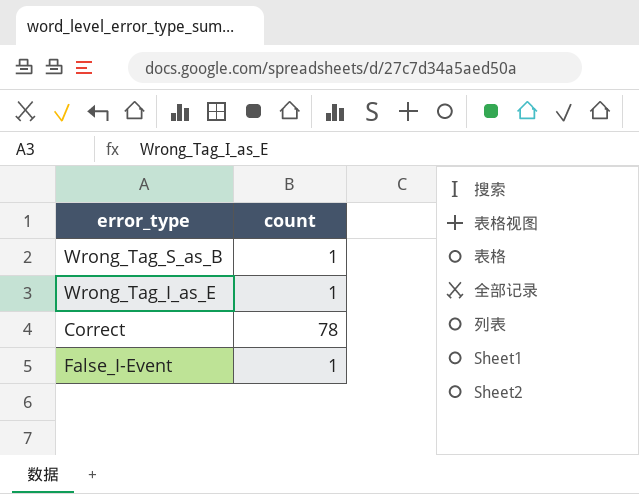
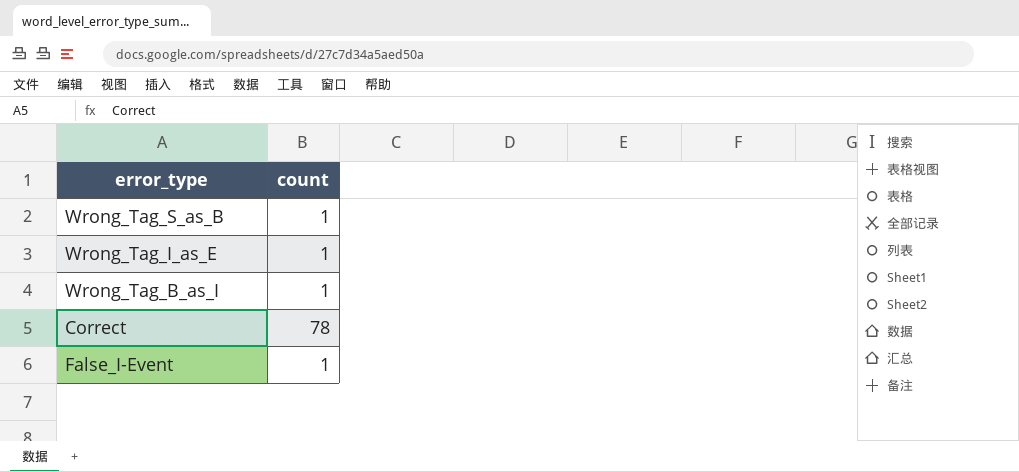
row Wrong_Tag_B_as_I: none -> 1

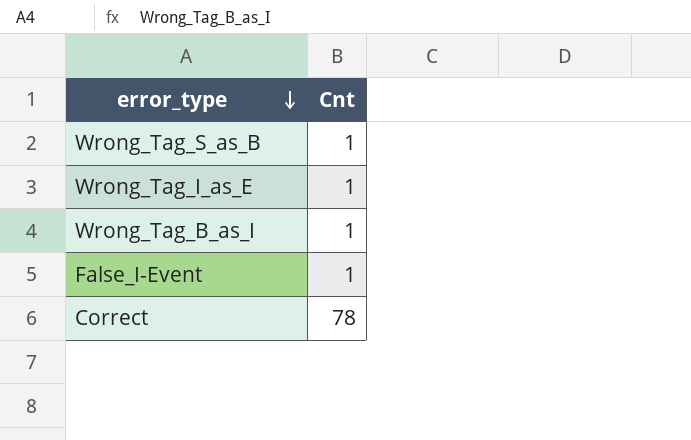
row order: none -> error_type descending
column name: count -> Cnt

